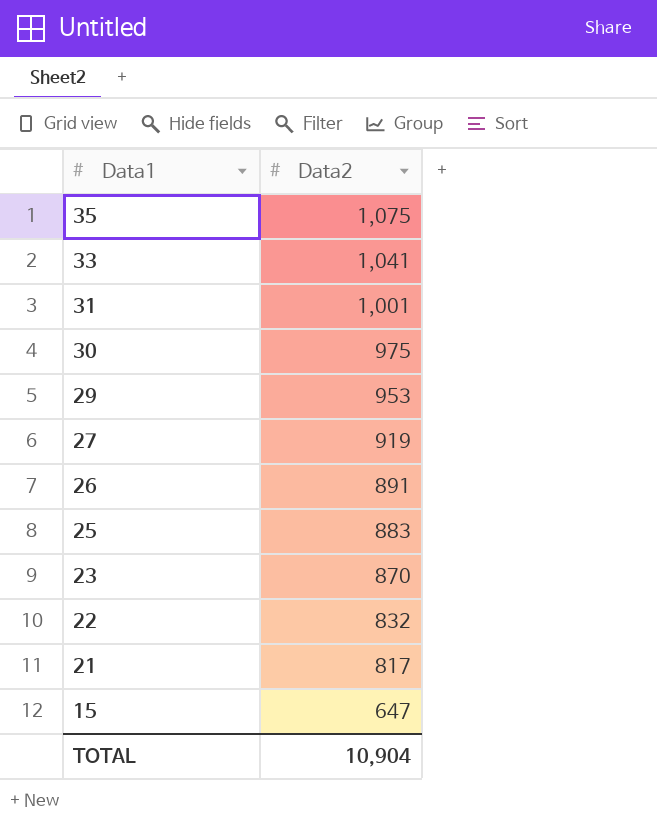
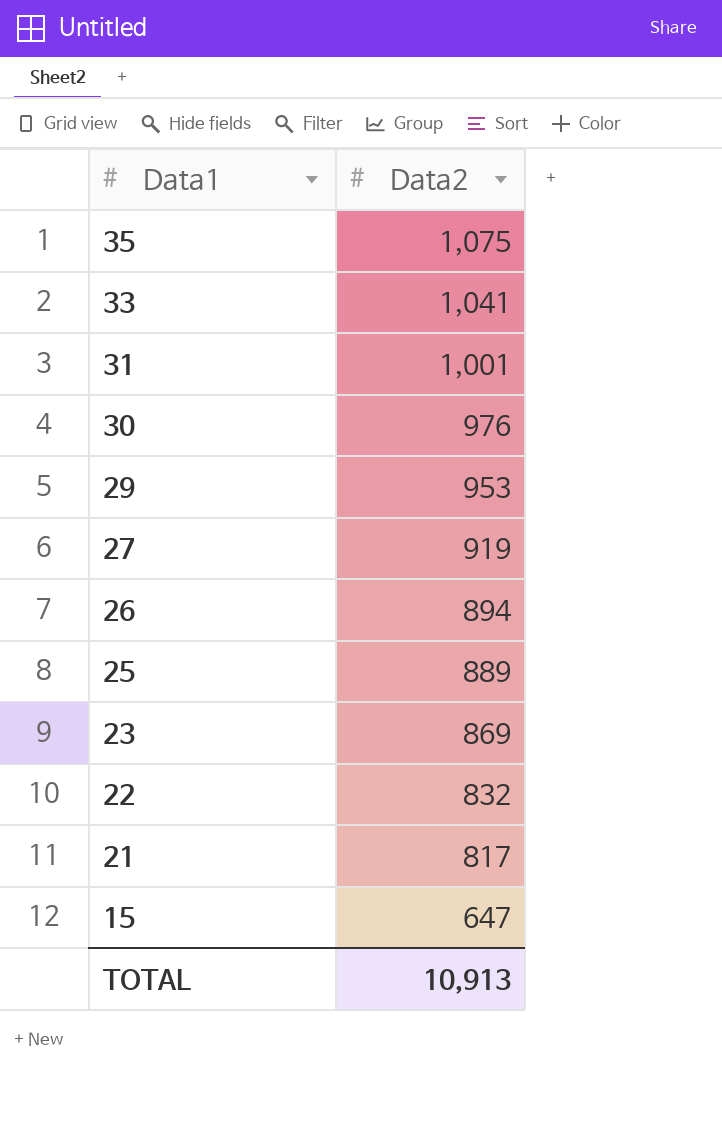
30 | Data2: 975 -> 976
26 | Data2: 891 -> 894
25 | Data2: 883 -> 889
23 | Data2: 870 -> 869
TOTAL | Data2: 10,904 -> 10,913

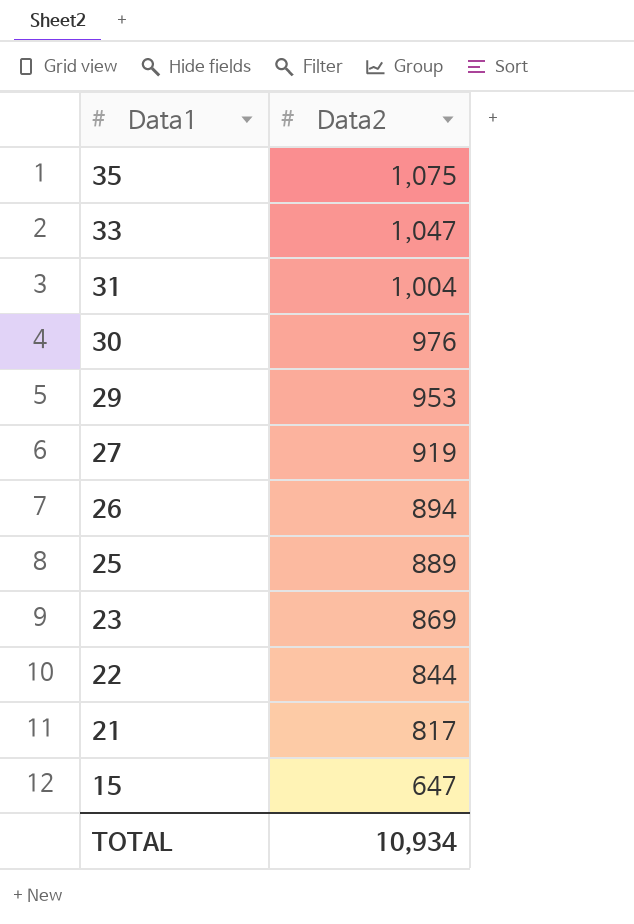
33 | Data2: 1,041 -> 1,047
31 | Data2: 1,001 -> 1,004
22 | Data2: 832 -> 844
TOTAL | Data2: 10,913 -> 10,934

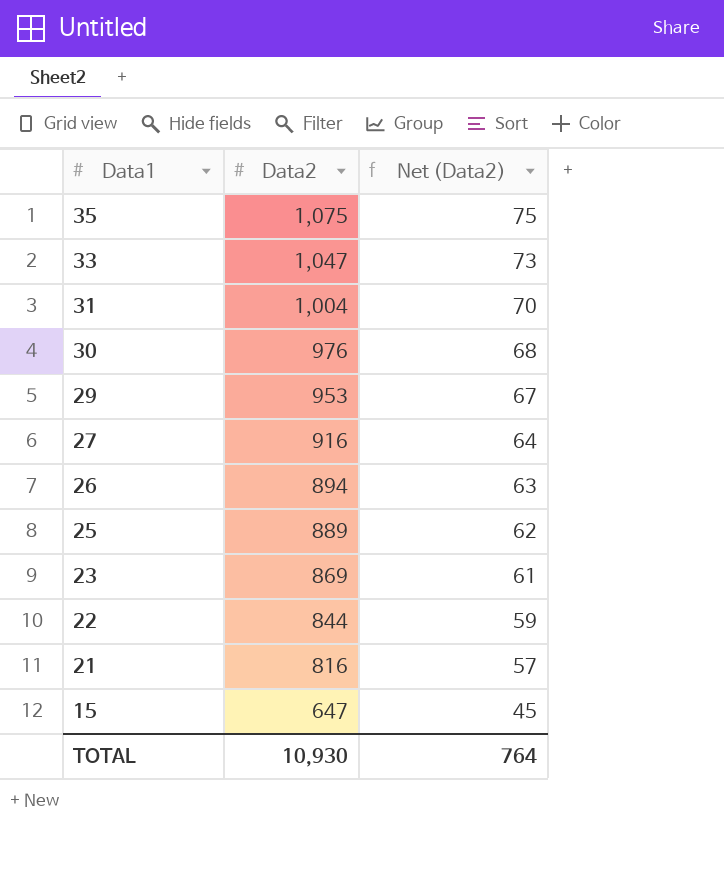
column Net (Data2) | formula: none -> [Data2] * 0.07
27 | Data2: 919 -> 916
21 | Data2: 817 -> 816
TOTAL | Data2: 10,934 -> 10,930

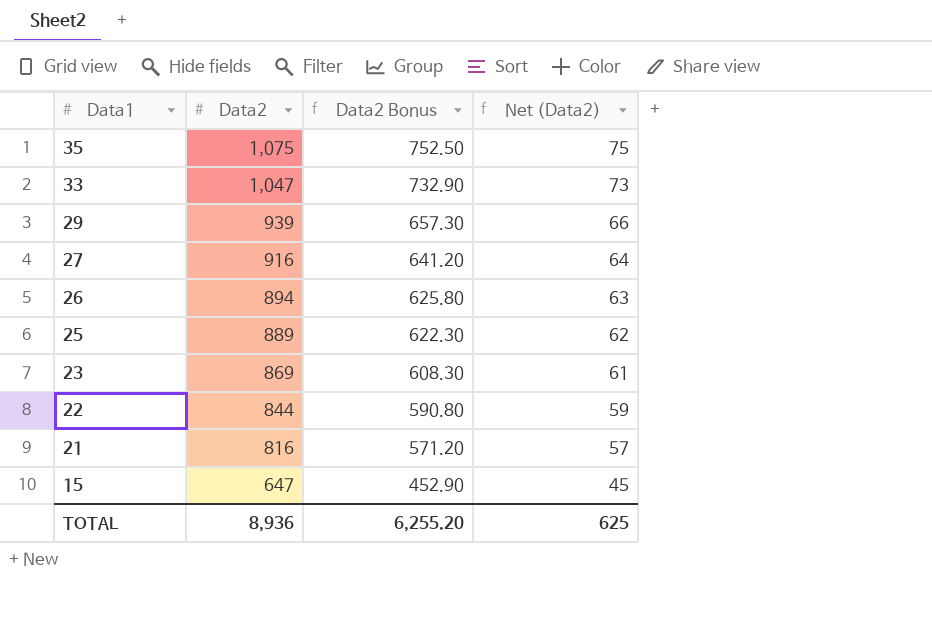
column Data2 Bonus | formula: none -> [Data2] * 0.7
row 31: 1,004 | 70 -> none
row 30: 976 | 68 -> none
29 | Data2: 953 -> 939
29 | Net (Data2): 67 -> 66
TOTAL | Data2: 10,930 -> 8,936
TOTAL | Net (Data2): 764 -> 625

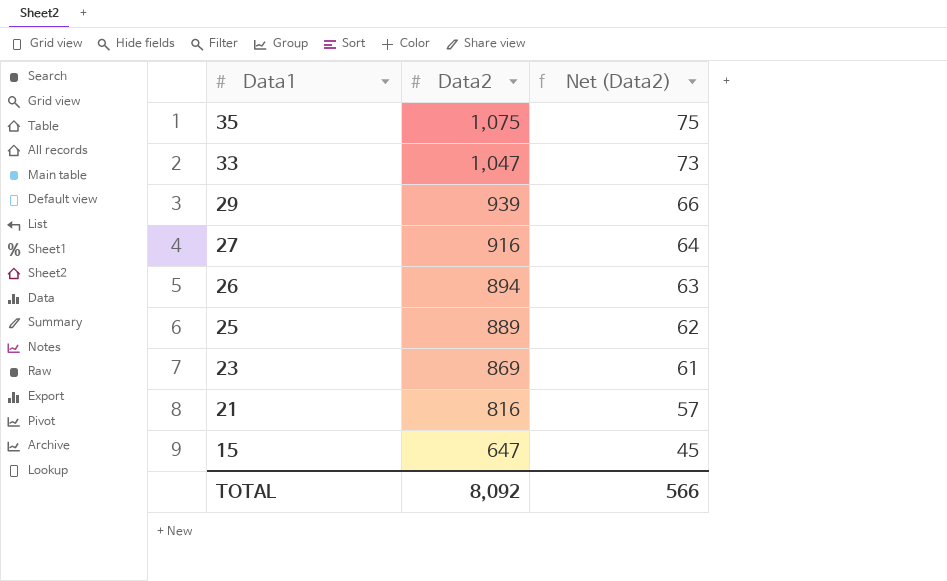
column Data2 Bonus | formula: [Data2] * 0.7 -> none
row 22: 844 | 590.80 | 59 -> none
TOTAL | Data2: 8,936 -> 8,092
TOTAL | Net (Data2): 625 -> 566

